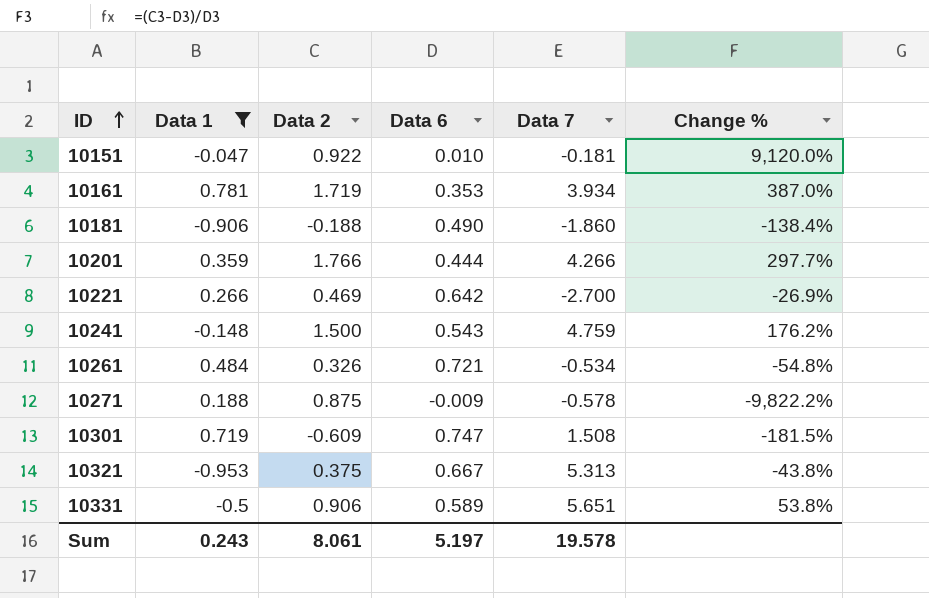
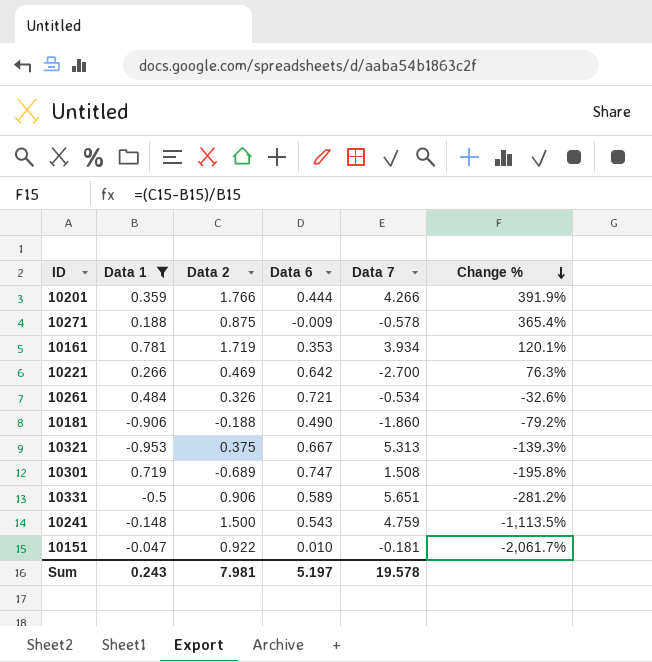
row order: ID ascending -> Change % descending
column Change % | formula: ([Data 2] - [Data 6]) / [Data 6] -> ([Data 2] - [Data 1]) / [Data 1]
10301 | Data 2: -0.609 -> -0.689
Sum | Data 2: 8.061 -> 7.981

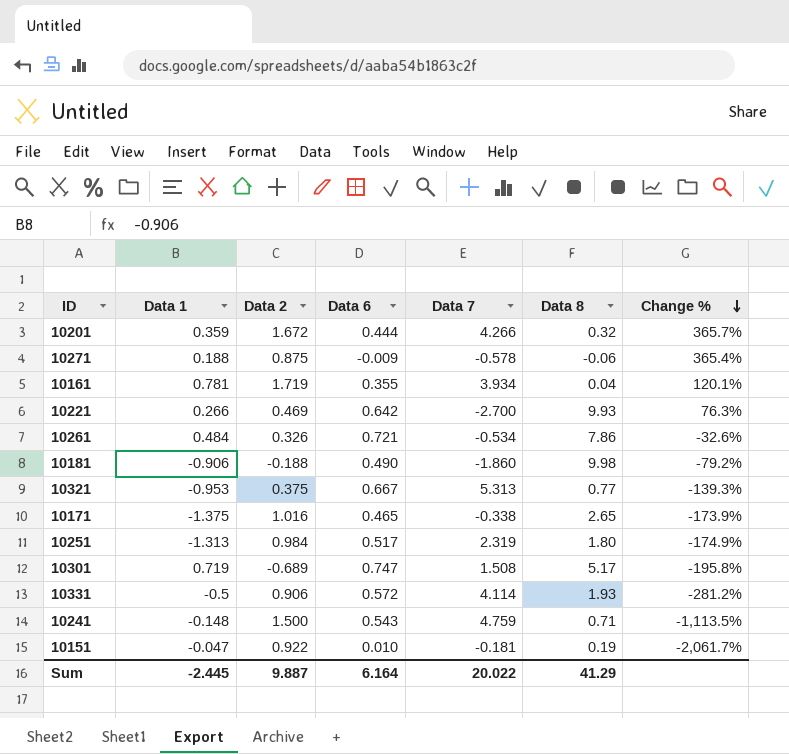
filter: Data 1 >= -0.953 -> none
column Data 8 | position: none -> 6
10201 | Data 2: 1.766 -> 1.672
10201 | Change %: 391.9% -> 365.7%
10161 | Data 6: 0.353 -> 0.355
10331 | Data 6: 0.589 -> 0.572
10331 | Data 7: 5.651 -> 4.114
Sum | Data 1: 0.243 -> -2.445
Sum | Data 2: 7.981 -> 9.887
Sum | Data 6: 5.197 -> 6.164
Sum | Data 7: 19.578 -> 20.022

